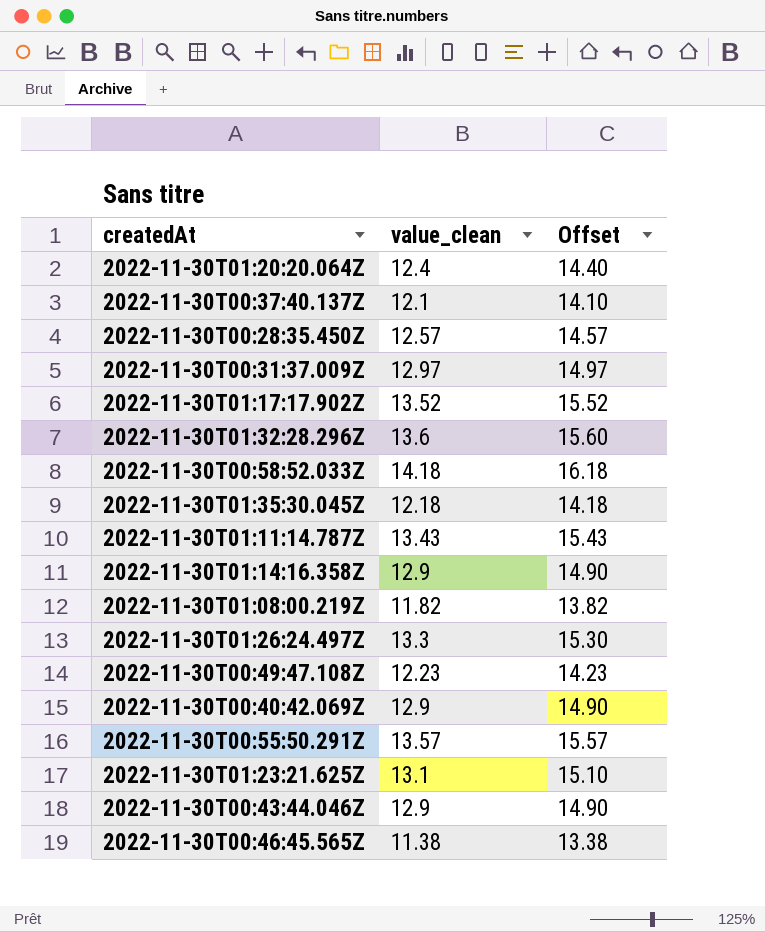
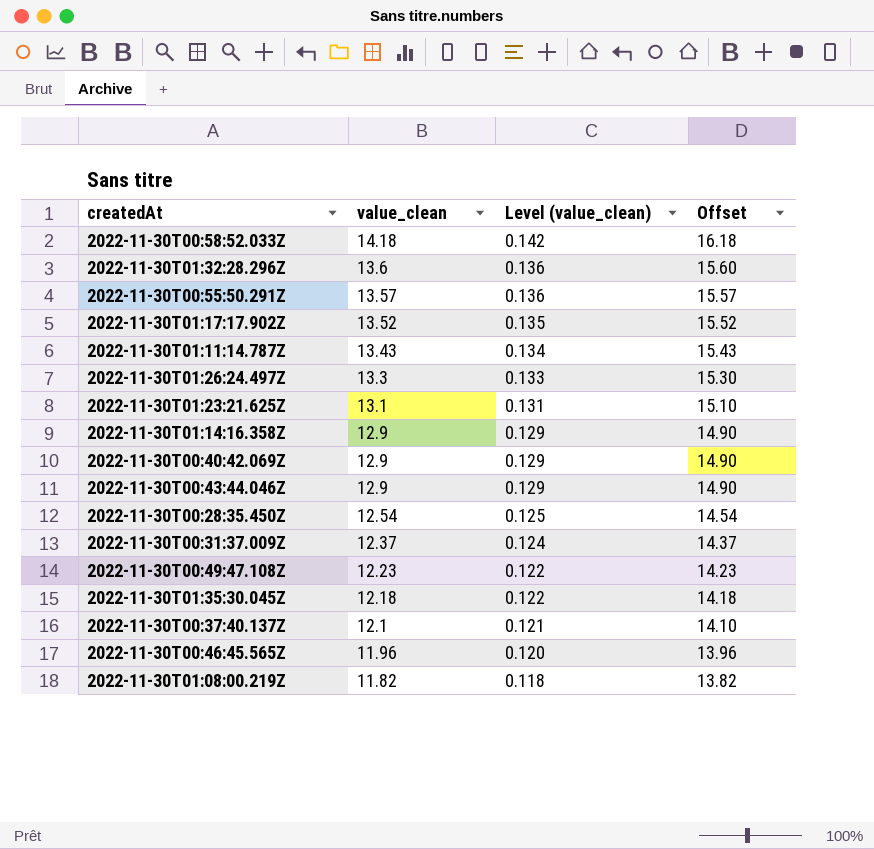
row order: none -> value_clean descending
column Level (value_clean) | formula: none -> [value_clean] * 0.01
row 2022-11-30T01:20:20.064Z: 12.4 | 14.40 -> none
2022-11-30T00:28:35.450Z | value_clean: 12.57 -> 12.54
2022-11-30T00:28:35.450Z | Offset: 14.57 -> 14.54
2022-11-30T00:31:37.009Z | value_clean: 12.97 -> 12.37
2022-11-30T00:31:37.009Z | Offset: 14.97 -> 14.37
2022-11-30T00:46:45.565Z | value_clean: 11.38 -> 11.96
2022-11-30T00:46:45.565Z | Offset: 13.38 -> 13.96

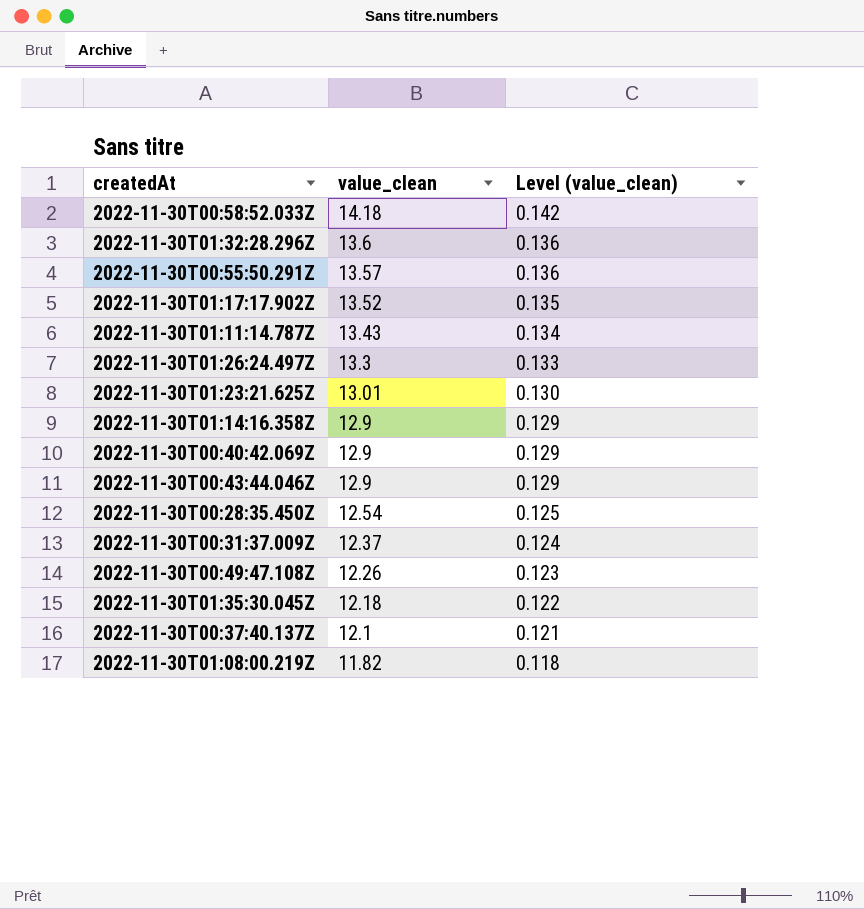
column Offset | formula: [value_clean] + 2 -> none
row 2022-11-30T00:46:45.565Z: 11.96 | 0.120 | 13.96 -> none
2022-11-30T01:23:21.625Z | value_clean: 13.1 -> 13.01
2022-11-30T01:23:21.625Z | Level (value_clean): 0.131 -> 0.130
2022-11-30T00:49:47.108Z | value_clean: 12.23 -> 12.26
2022-11-30T00:49:47.108Z | Level (value_clean): 0.122 -> 0.123

